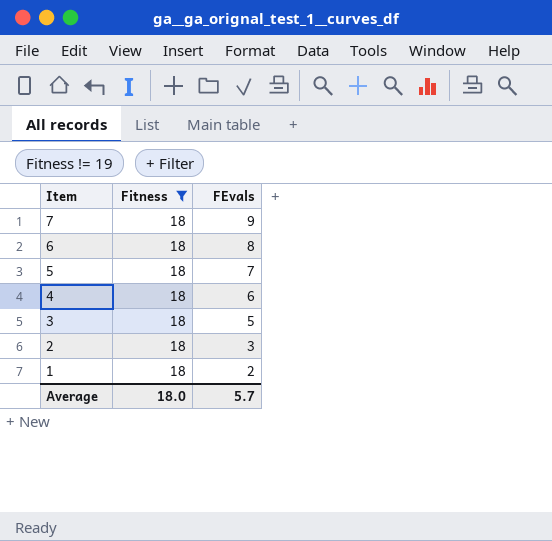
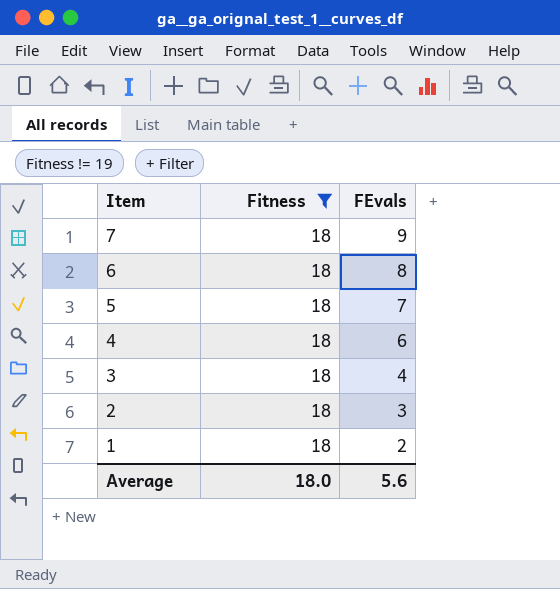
3 | FEvals: 5 -> 4
Average | FEvals: 5.7 -> 5.6

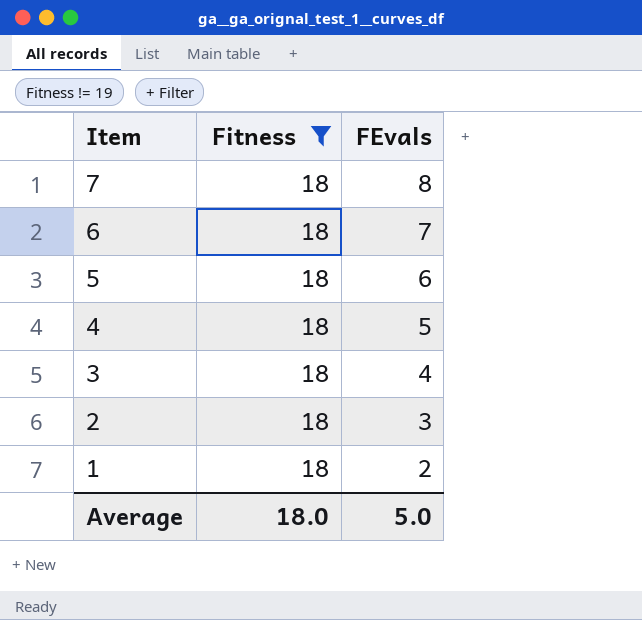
7 | FEvals: 9 -> 8
6 | FEvals: 8 -> 7
5 | FEvals: 7 -> 6
4 | FEvals: 6 -> 5
Average | FEvals: 5.6 -> 5.0

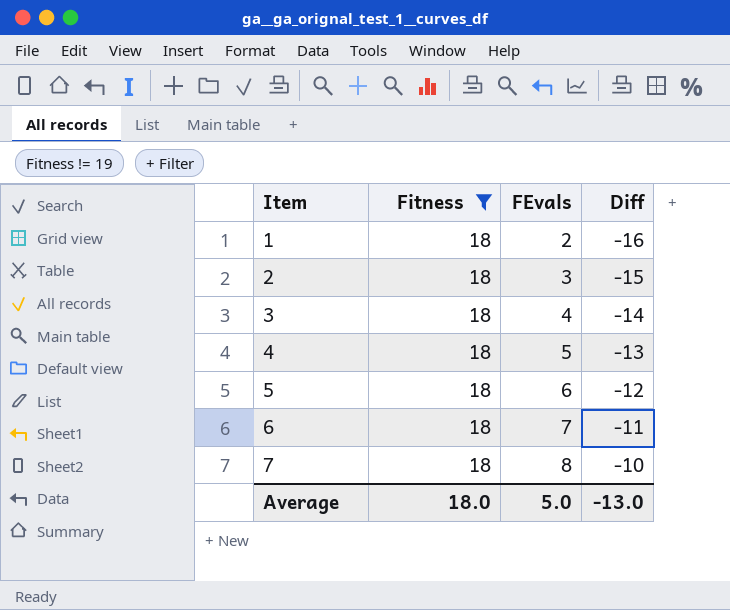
row order: Item descending -> Item ascending
column Diff | formula: none -> [FEvals] - [Fitness]

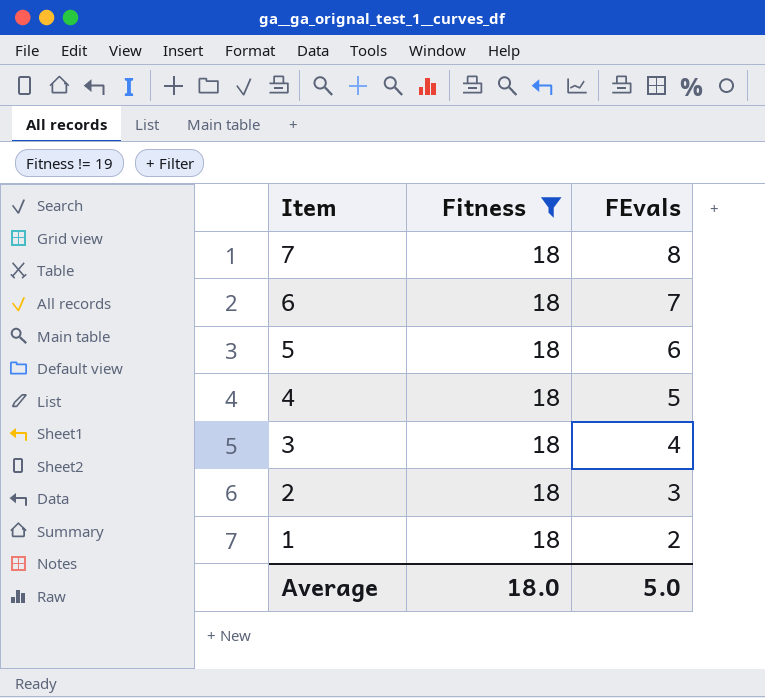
row order: Item ascending -> Item descending
column Diff | formula: [FEvals] - [Fitness] -> none

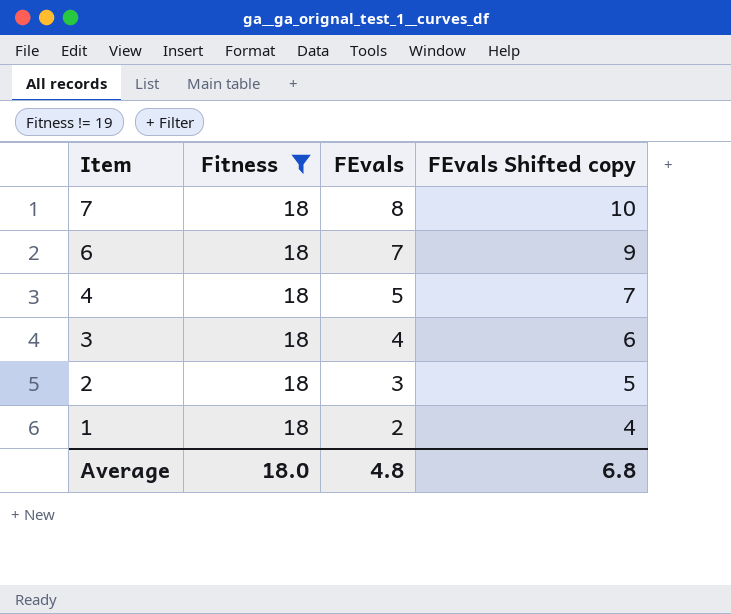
column FEvals Shifted copy | formula: none -> [FEvals] + 2
row 5: 18 | 6 -> none
Average | FEvals: 5.0 -> 4.8

